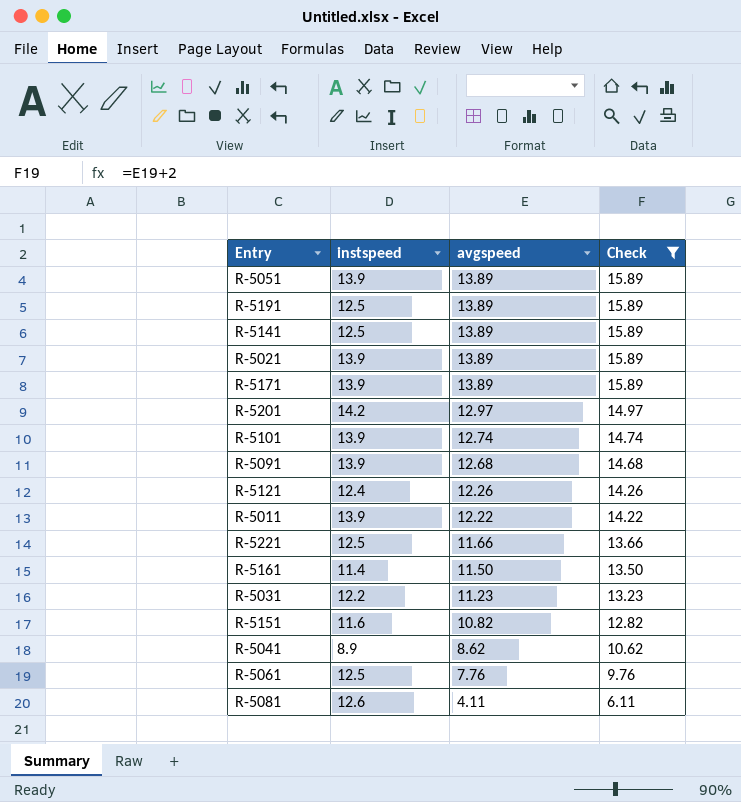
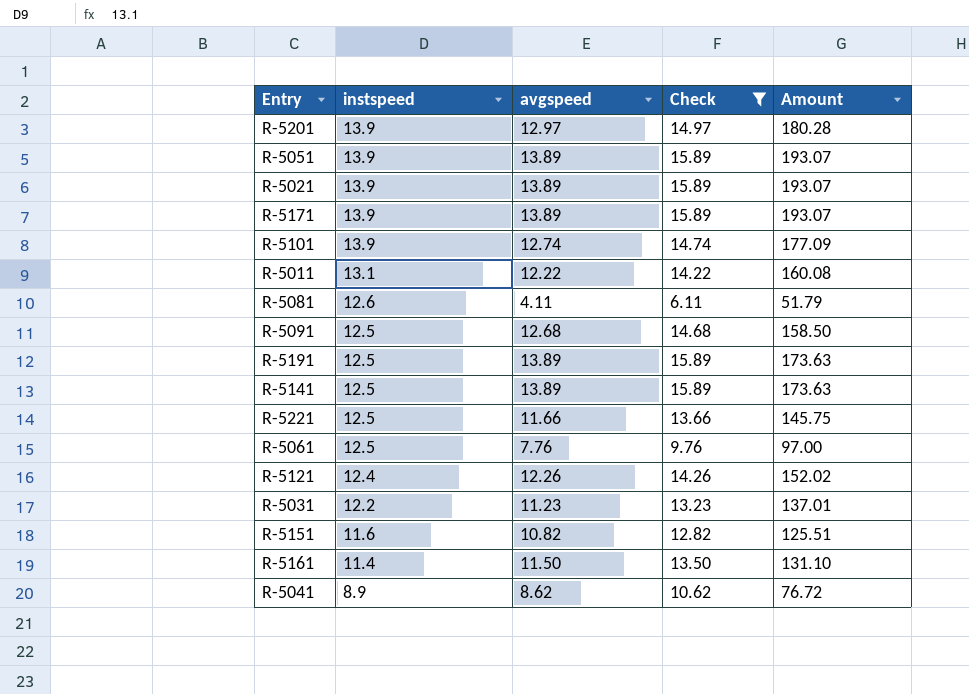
row order: avgspeed descending -> instspeed descending
column Amount | formula: none -> [instspeed] * [avgspeed]
R-5201 | instspeed: 14.2 -> 13.9
R-5011 | instspeed: 13.9 -> 13.1
R-5091 | instspeed: 13.9 -> 12.5

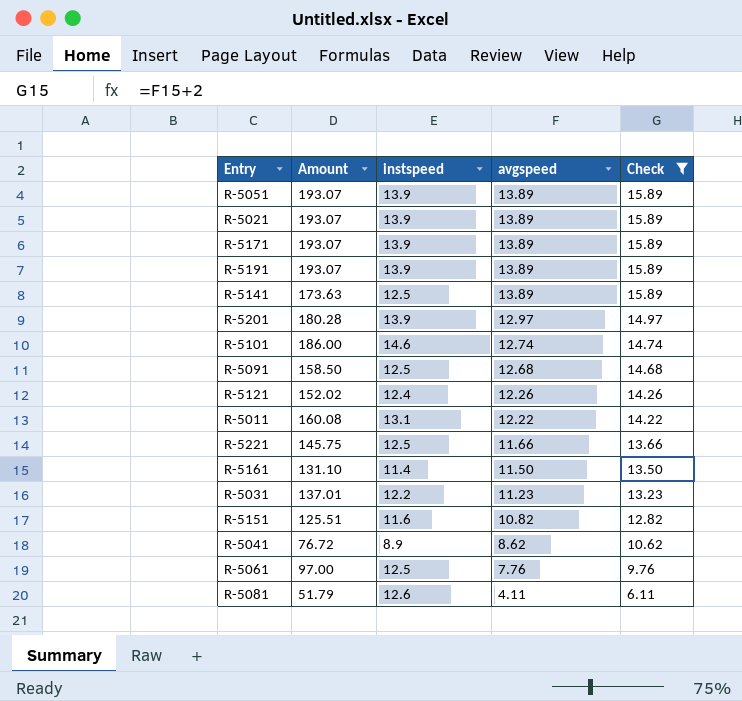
row order: instspeed descending -> avgspeed descending
column Amount | position: 5 -> 2
R-5191 | Amount: 173.63 -> 193.07
R-5191 | instspeed: 12.5 -> 13.9
R-5101 | Amount: 177.09 -> 186.00
R-5101 | instspeed: 13.9 -> 14.6

